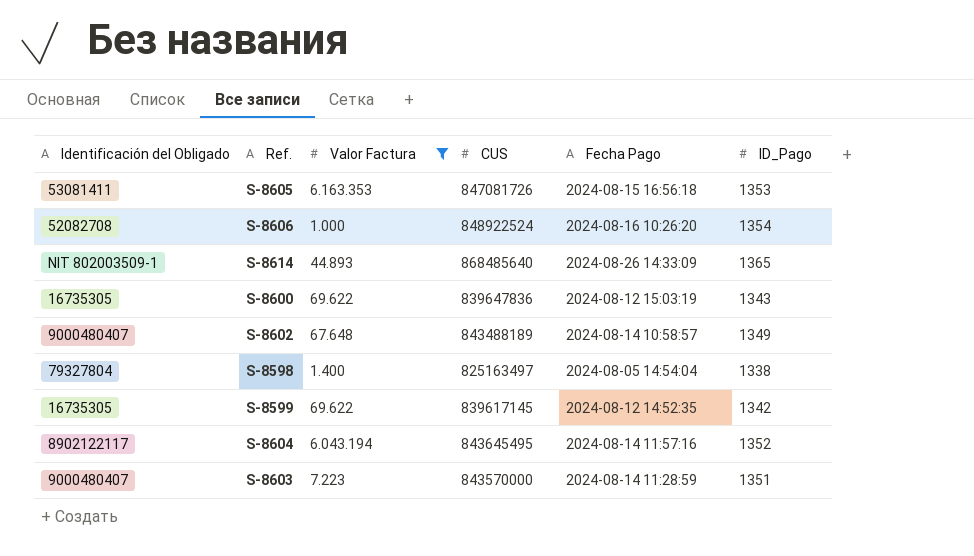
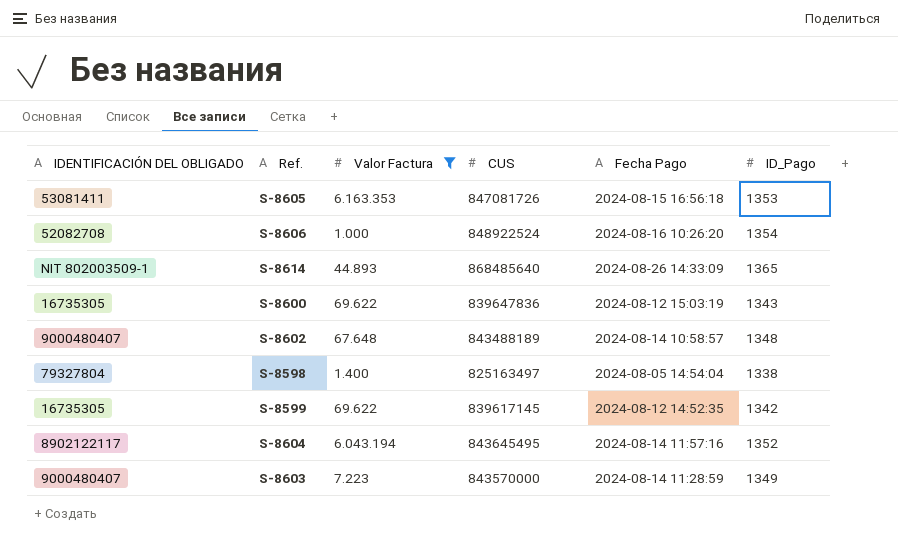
column name: Identificación del Obligado -> IDENTIFICACIÓN DEL OBLIGADO
S-8602 | ID_Pago: 1349 -> 1348
S-8603 | ID_Pago: 1351 -> 1349

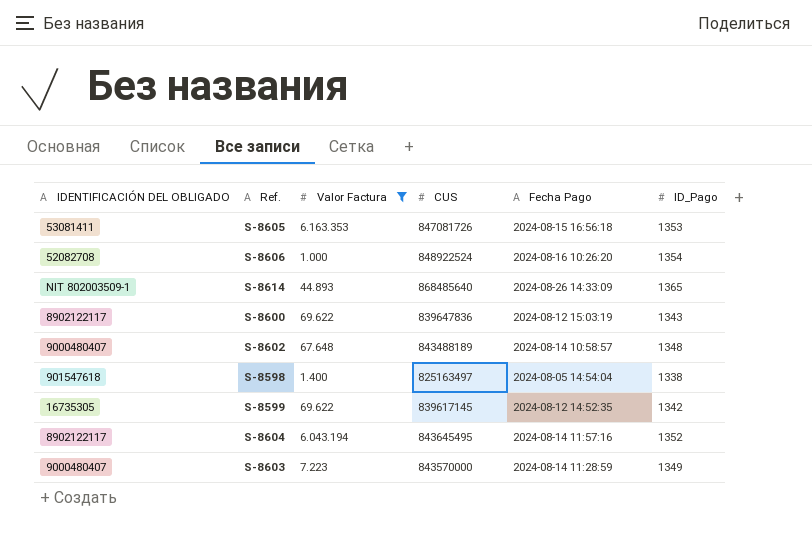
S-8600 | IDENTIFICACIÓN DEL OBLIGADO: 16735305 -> 8902122117
S-8598 | IDENTIFICACIÓN DEL OBLIGADO: 79327804 -> 901547618

